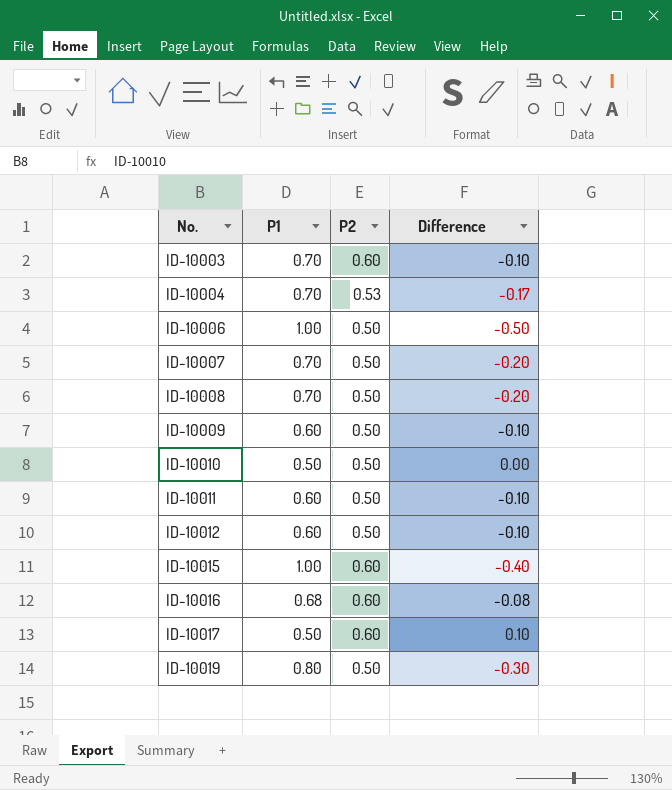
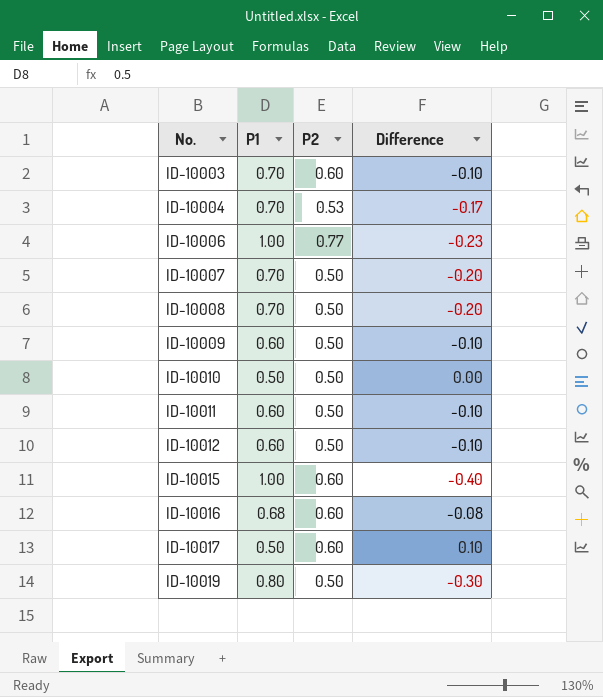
ID-10006 | P2: 0.50 -> 0.77
ID-10006 | Difference: -0.50 -> -0.23

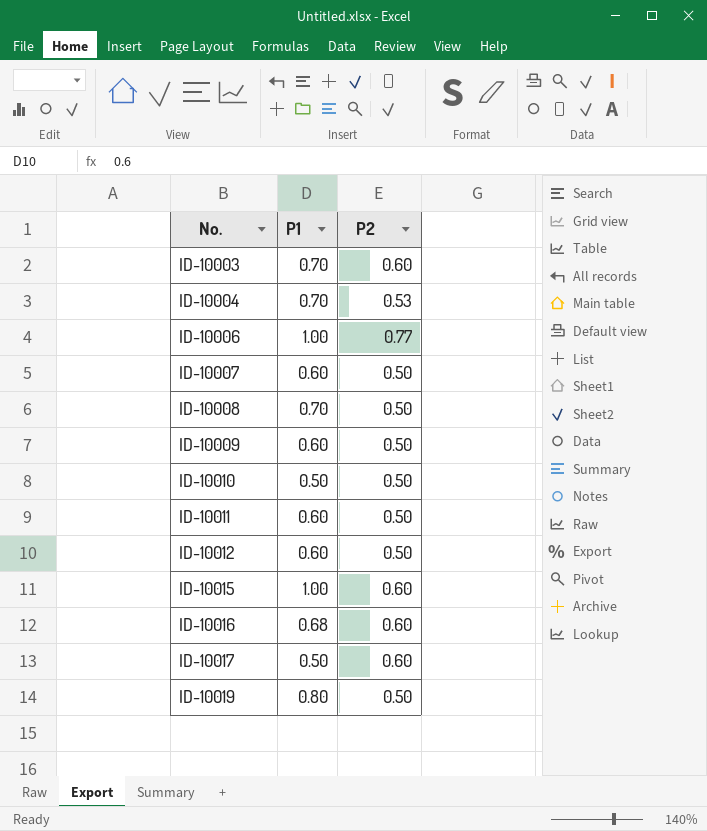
column Difference | formula: [P2] - [P1] -> none
ID-10007 | P1: 0.70 -> 0.60

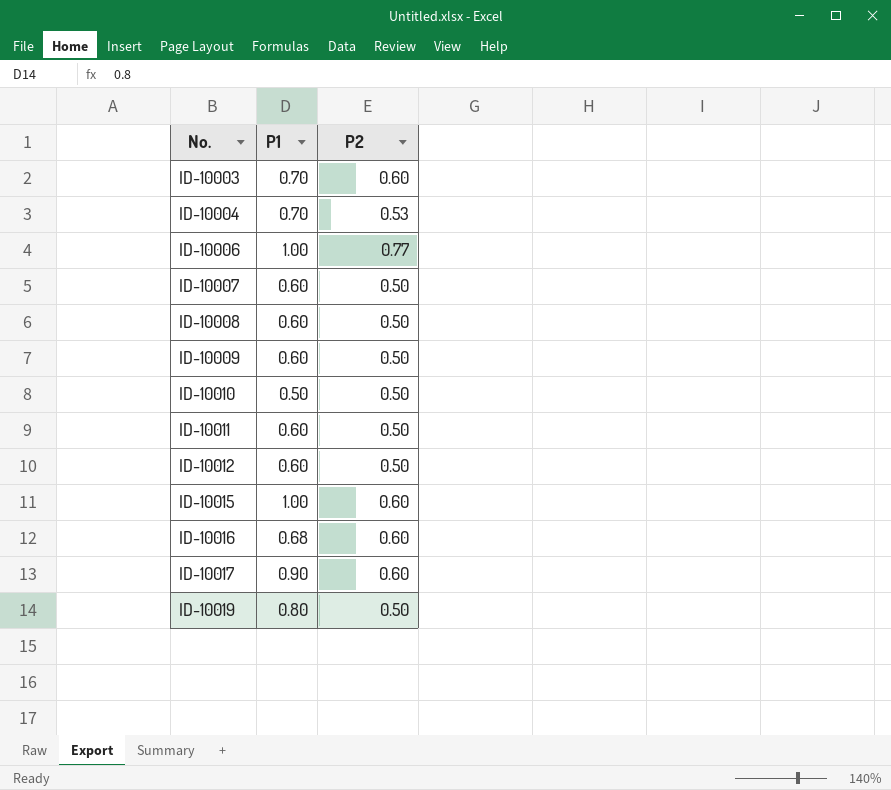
ID-10008 | P1: 0.70 -> 0.60
ID-10017 | P1: 0.50 -> 0.90

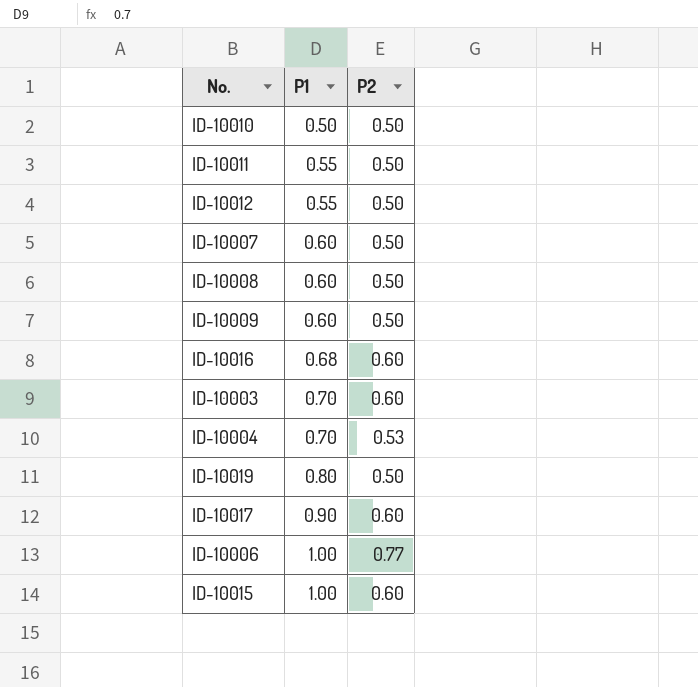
row order: No. ascending -> P1 ascending
ID-10011 | P1: 0.60 -> 0.55
ID-10012 | P1: 0.60 -> 0.55

